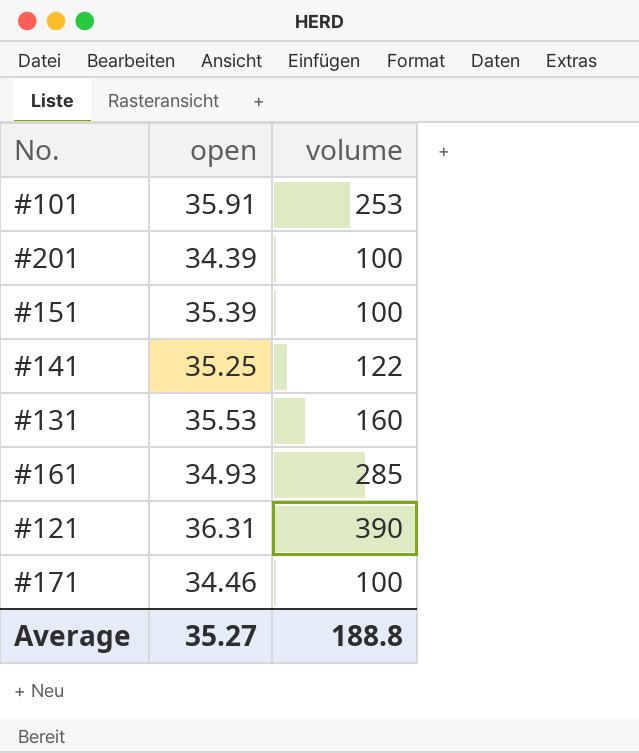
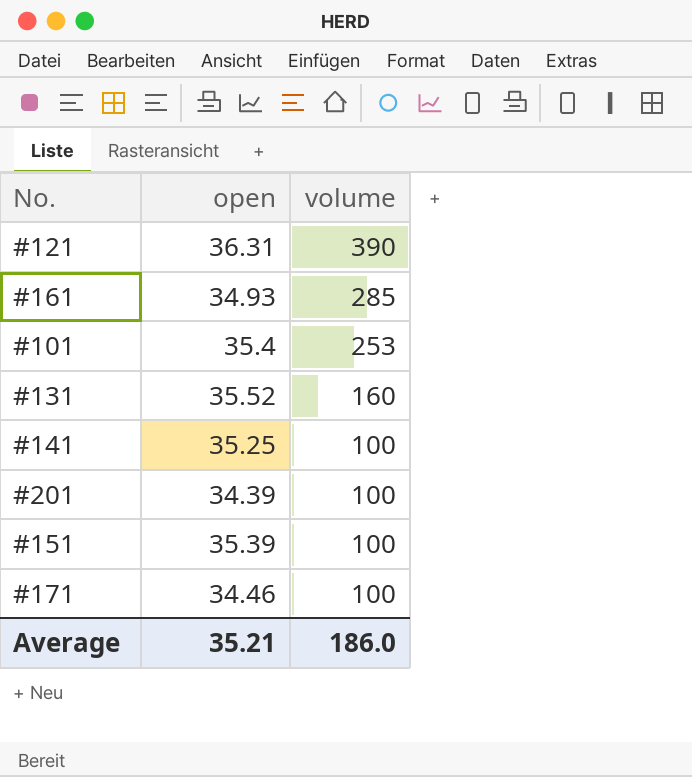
row order: none -> volume descending
#101 | open: 35.91 -> 35.4
#131 | open: 35.53 -> 35.52
#141 | volume: 122 -> 100
Average | open: 35.27 -> 35.21
Average | volume: 188.8 -> 186.0

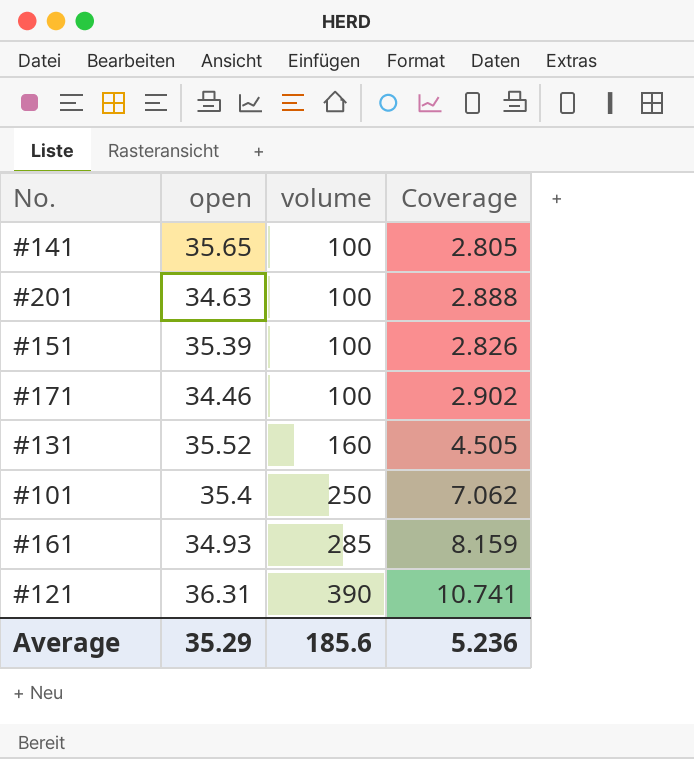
row order: volume descending -> volume ascending
column Coverage | formula: none -> [volume] / [open]
#141 | open: 35.25 -> 35.65
#201 | open: 34.39 -> 34.63
#101 | volume: 253 -> 250
Average | open: 35.21 -> 35.29
Average | volume: 186.0 -> 185.6

